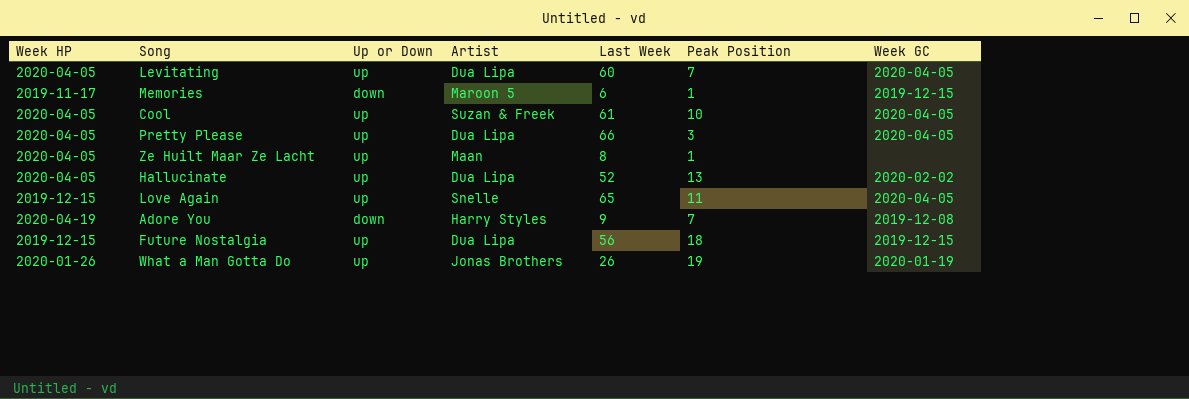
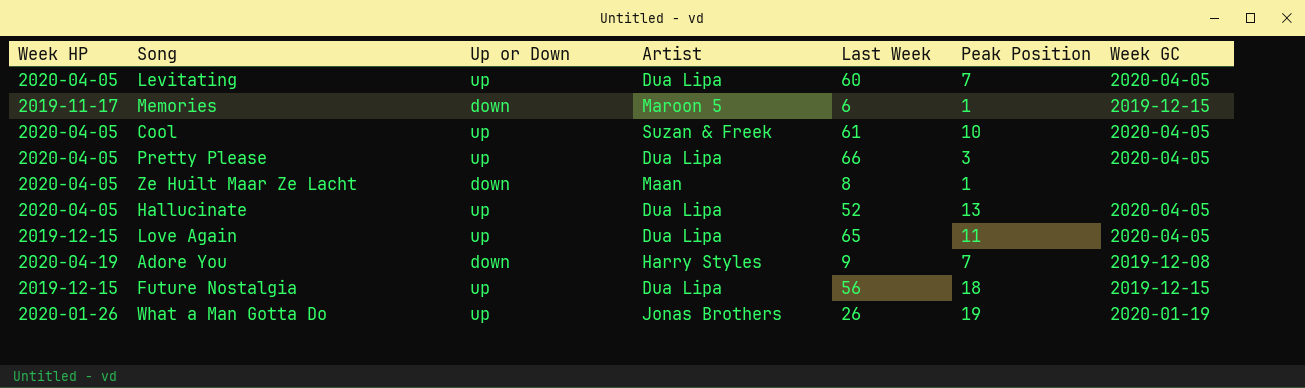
Ze Huilt Maar Ze Lacht | Up or Down: up -> down
Hallucinate | Week GC: 2020-02-02 -> 2020-04-05
Love Again | Artist: Snelle -> Dua Lipa

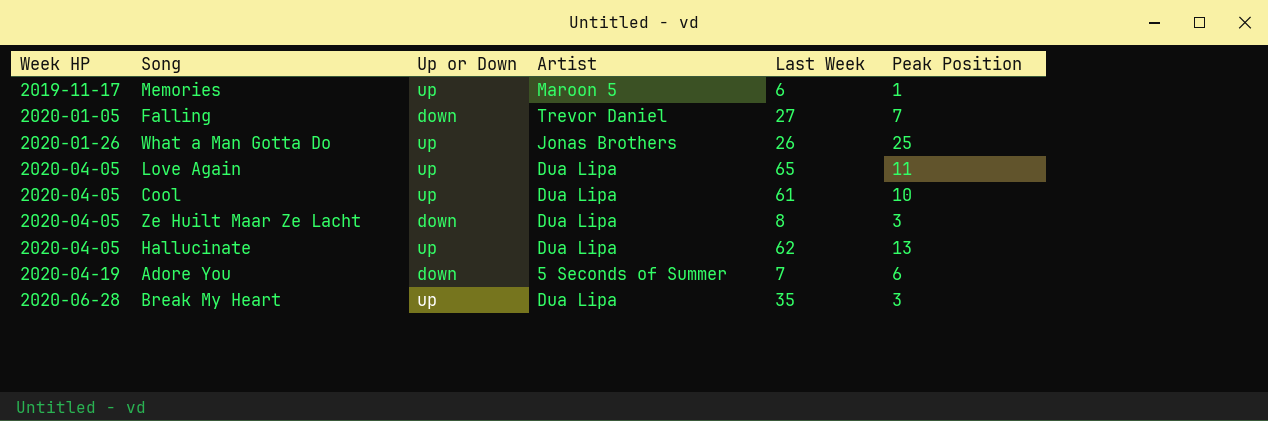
row order: none -> Week HP ascending
column Week GC | position: 7 -> none
row Levitating: 2020-04-05 | up | Dua Lipa | 60 | 7 | 2020-04-05 -> none
row Pretty Please: 2020-04-05 | up | Dua Lipa | 66 | 3 | 2020-04-05 -> none
row Future Nostalgia: 2019-12-15 | up | Dua Lipa | 56 | 18 | 2019-12-15 -> none
Memories | Up or Down: down -> up
row Falling: none -> 2020-01-05 | down | Trevor Daniel | 27 | 7
What a Man Gotta Do | Peak Position: 19 -> 25
Love Again | Week HP: 2019-12-15 -> 2020-04-05
Cool | Artist: Suzan & Freek -> Dua Lipa
Ze Huilt Maar Ze Lacht | Artist: Maan -> Dua Lipa
Ze Huilt Maar Ze Lacht | Peak Position: 1 -> 3
Hallucinate | Last Week: 52 -> 62
Adore You | Artist: Harry Styles -> 5 Seconds of Summer
Adore You | Last Week: 9 -> 7
Adore You | Peak Position: 7 -> 6
row Break My Heart: none -> 2020-06-28 | up | Dua Lipa | 35 | 3

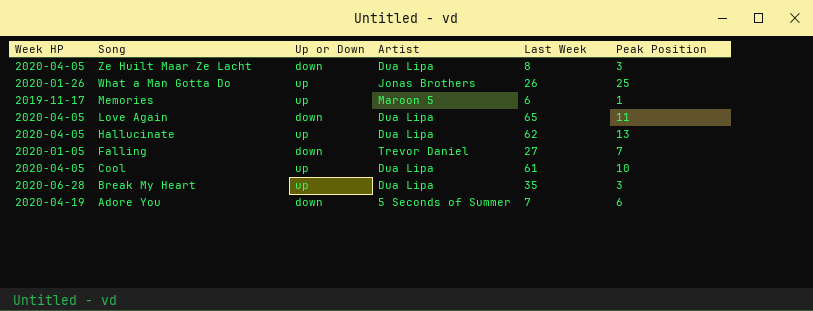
row order: Week HP ascending -> Song descending
Love Again | Up or Down: up -> down

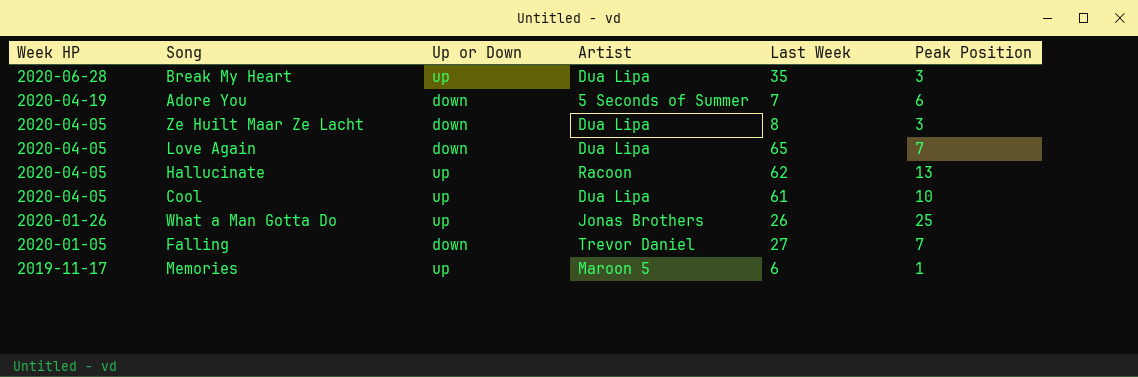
row order: Song descending -> Week HP descending
Love Again | Peak Position: 11 -> 7
Hallucinate | Artist: Dua Lipa -> Racoon

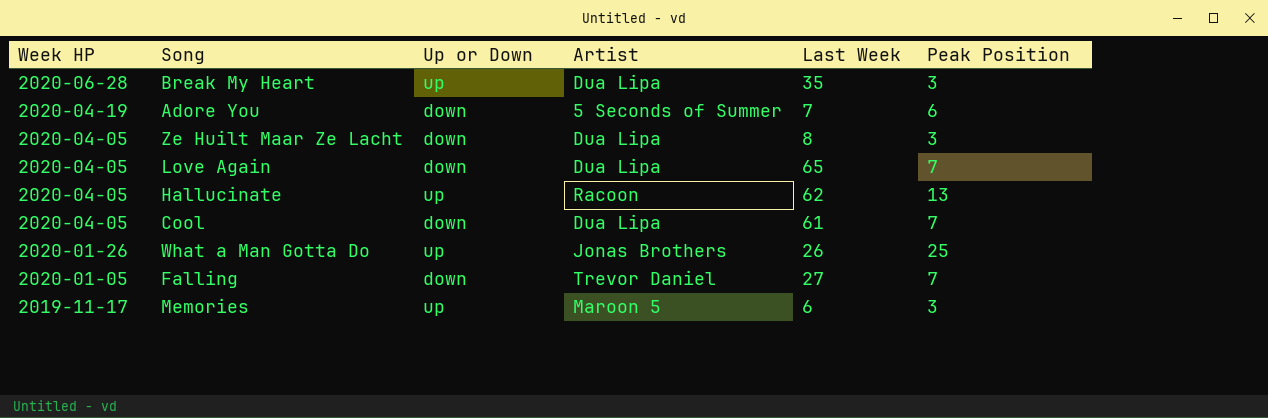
Cool | Up or Down: up -> down
Cool | Peak Position: 10 -> 7
Memories | Peak Position: 1 -> 3

